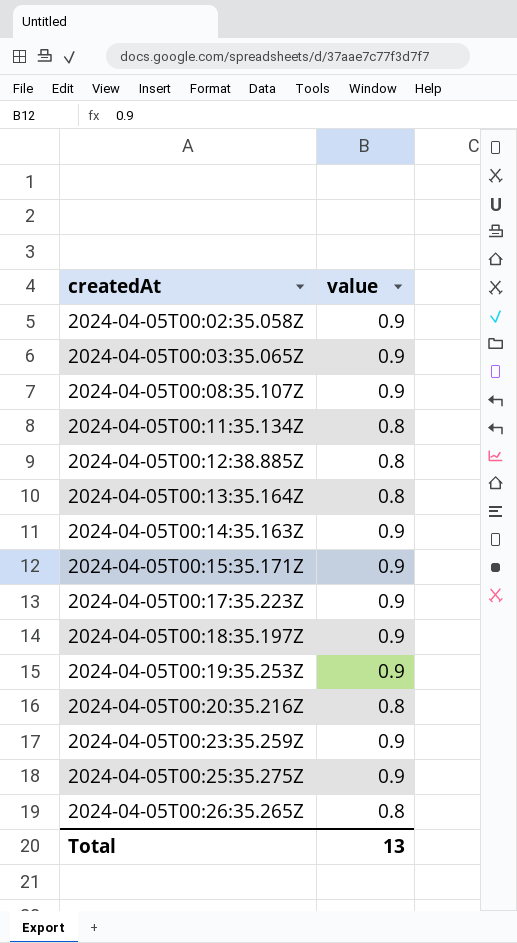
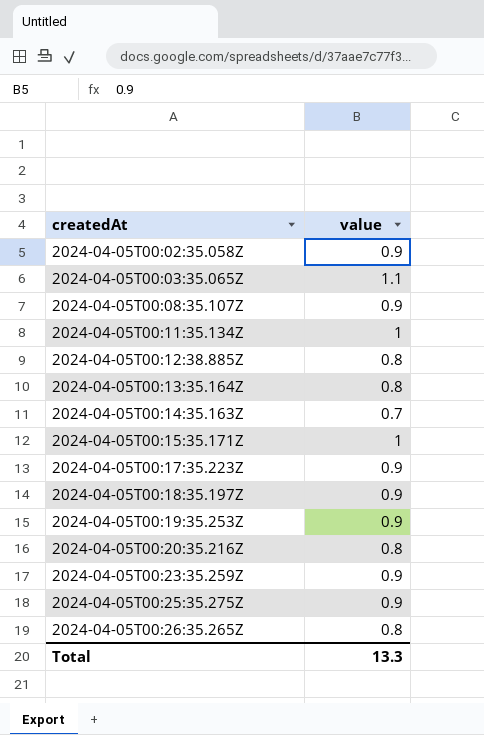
2024-04-05T00:03:35.065Z | value: 0.9 -> 1.1
2024-04-05T00:11:35.134Z | value: 0.8 -> 1
2024-04-05T00:14:35.163Z | value: 0.9 -> 0.7
2024-04-05T00:15:35.171Z | value: 0.9 -> 1
Total | value: 13 -> 13.3

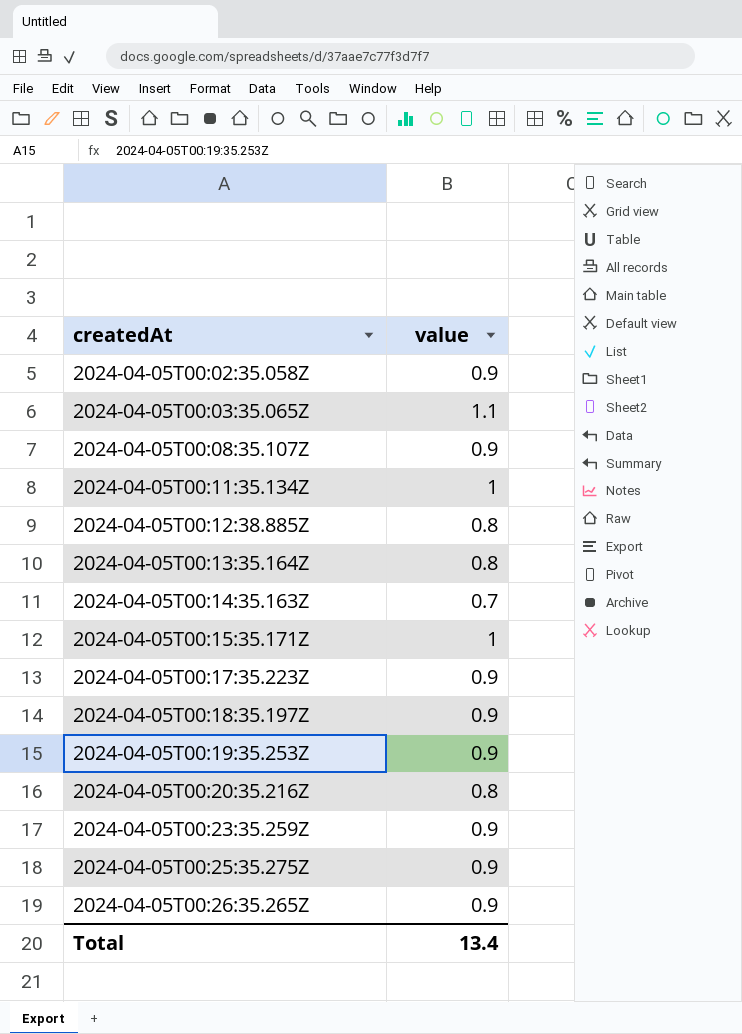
2024-04-05T00:26:35.265Z | value: 0.8 -> 0.9
Total | value: 13.3 -> 13.4

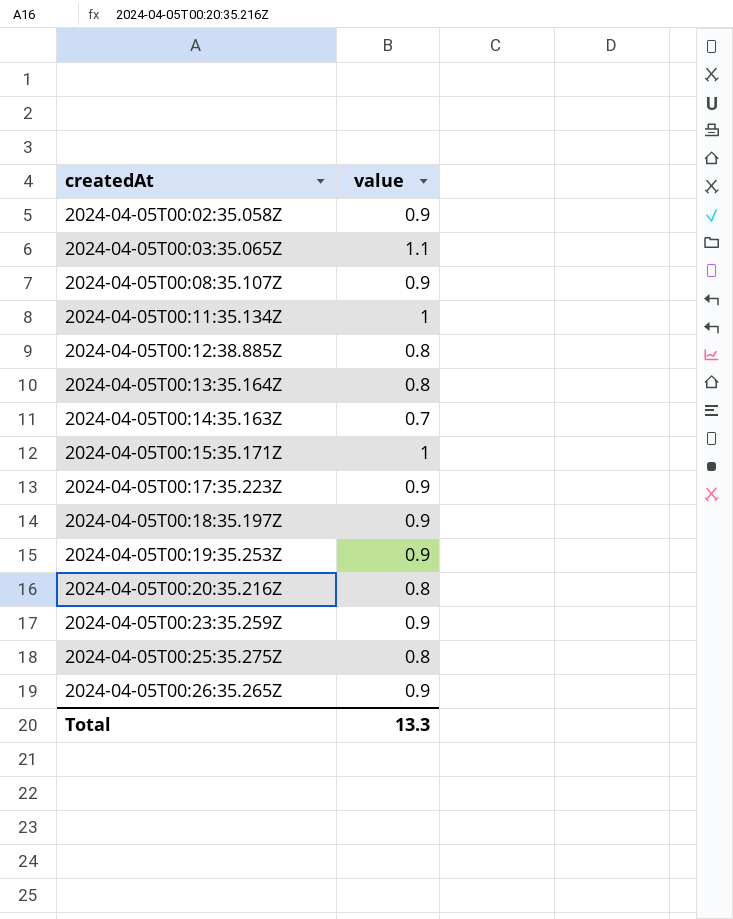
2024-04-05T00:25:35.275Z | value: 0.9 -> 0.8
Total | value: 13.4 -> 13.3

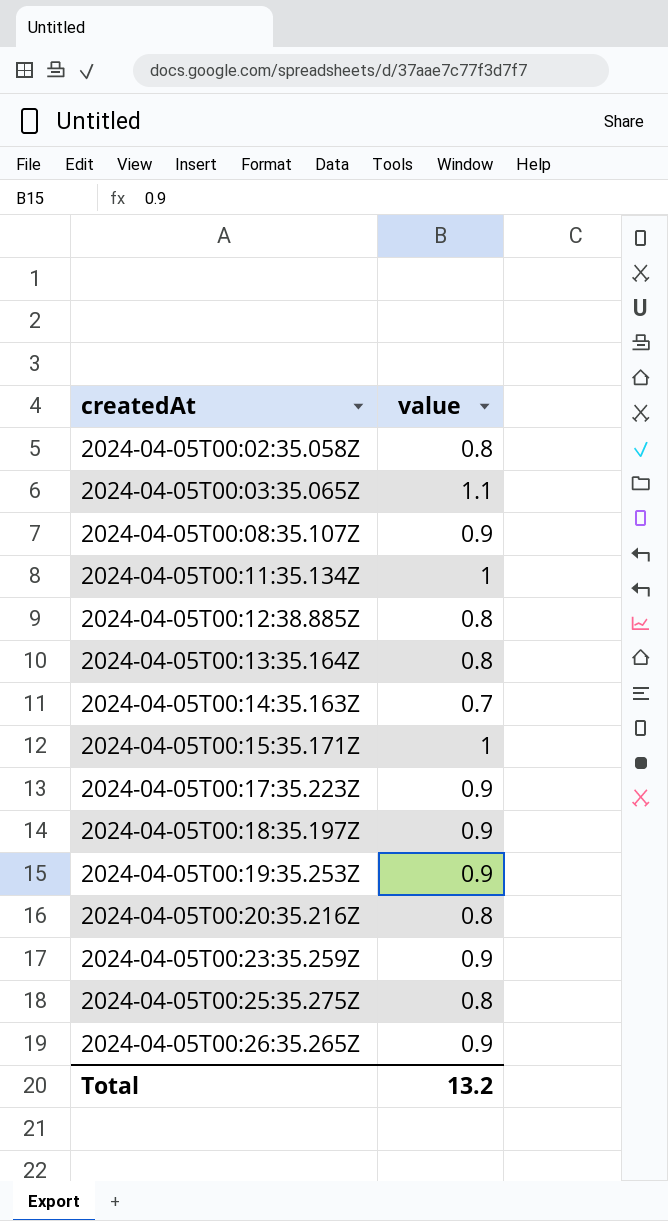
2024-04-05T00:02:35.058Z | value: 0.9 -> 0.8
Total | value: 13.3 -> 13.2

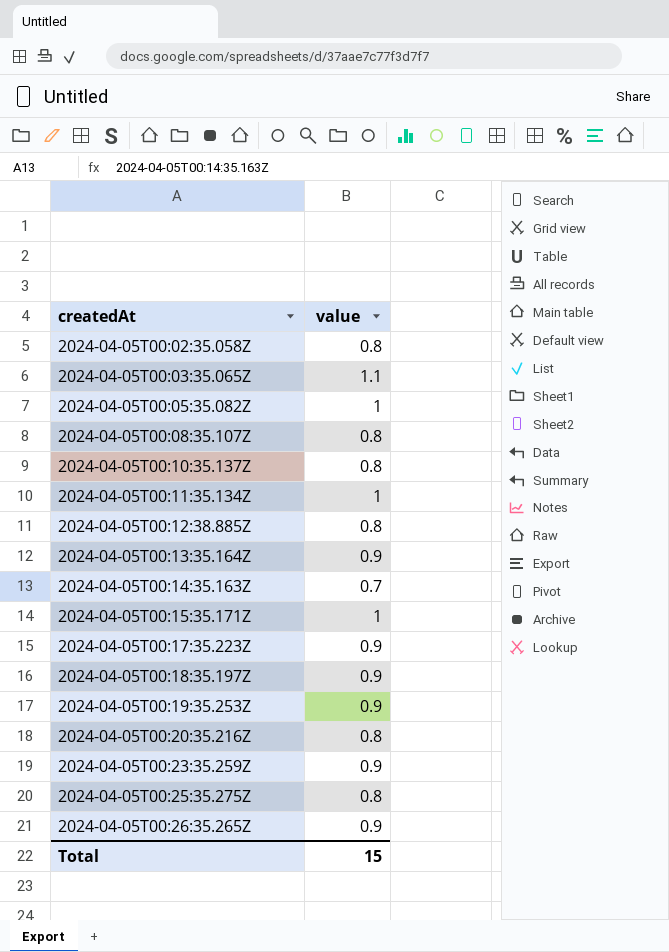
row 2024-04-05T00:05:35.082Z: none -> 1
2024-04-05T00:08:35.107Z | value: 0.9 -> 0.8
row 2024-04-05T00:10:35.137Z: none -> 0.8
2024-04-05T00:13:35.164Z | value: 0.8 -> 0.9
Total | value: 13.2 -> 15

